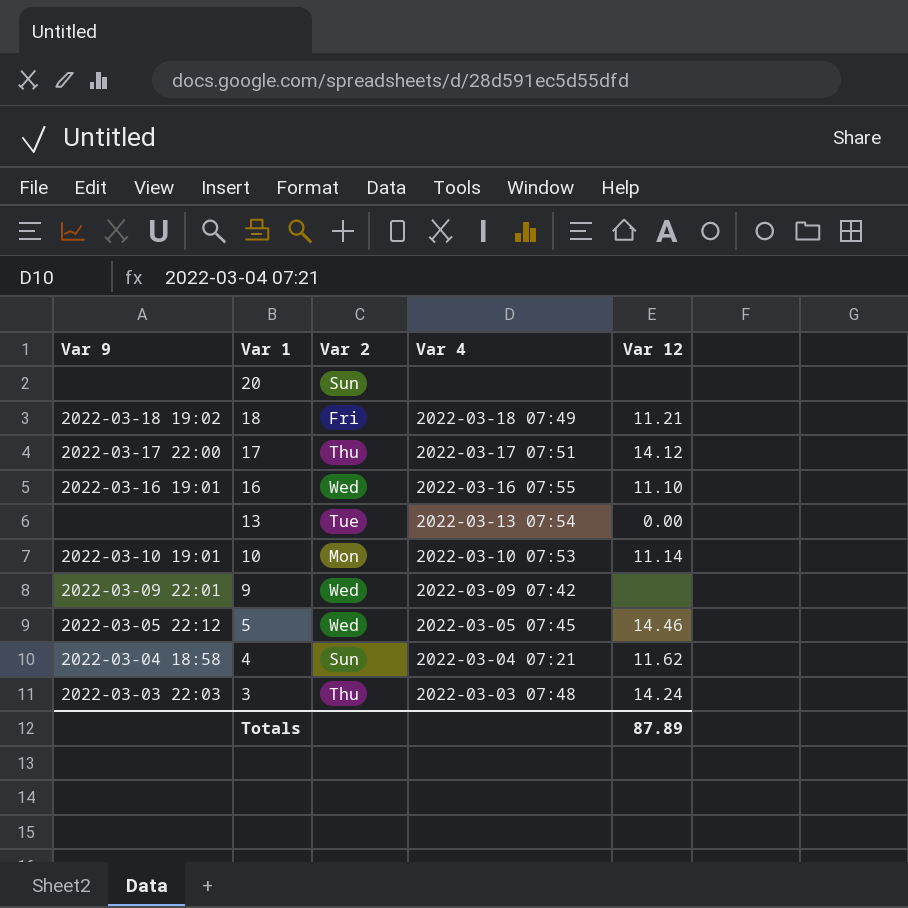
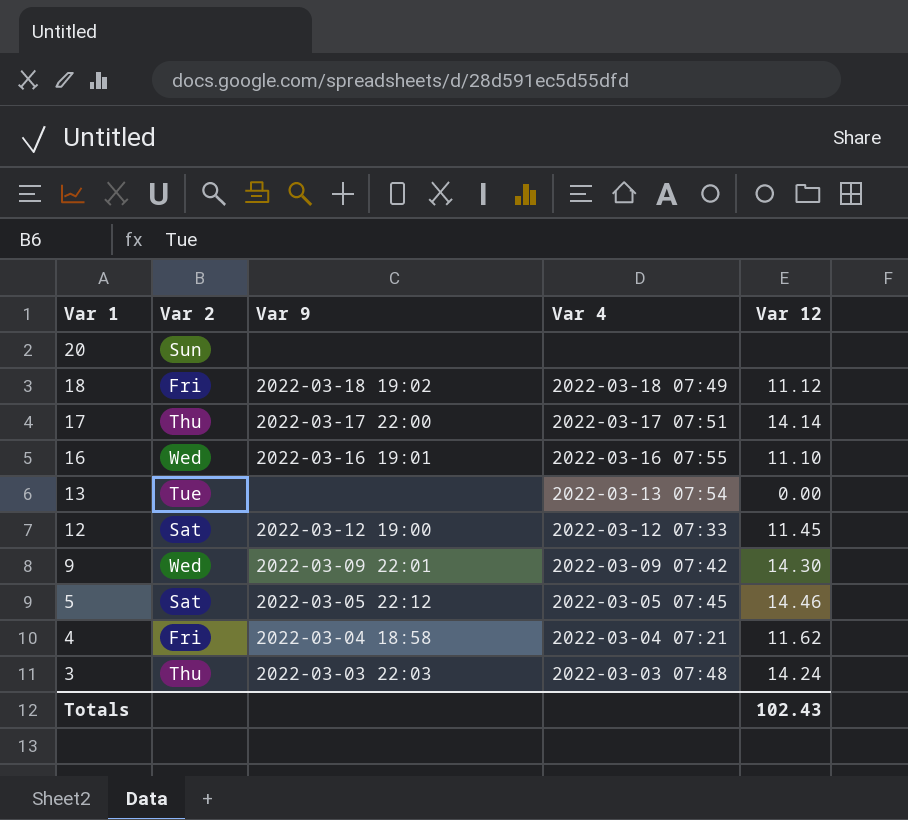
column Var 9 | position: 1 -> 3
row 10: 2022-03-10 19:01 | Mon | 2022-03-10 07:53 | 11.14 -> none
18 | Var 12: 11.21 -> 11.12
17 | Var 12: 14.12 -> 14.14
row 12: none -> Sat | 2022-03-12 19:00 | 2022-03-12 07:33 | 11.45
9 | Var 12: none -> 14.30
5 | Var 2: Wed -> Sat
4 | Var 2: Sun -> Fri
Totals | Var 12: 87.89 -> 102.43

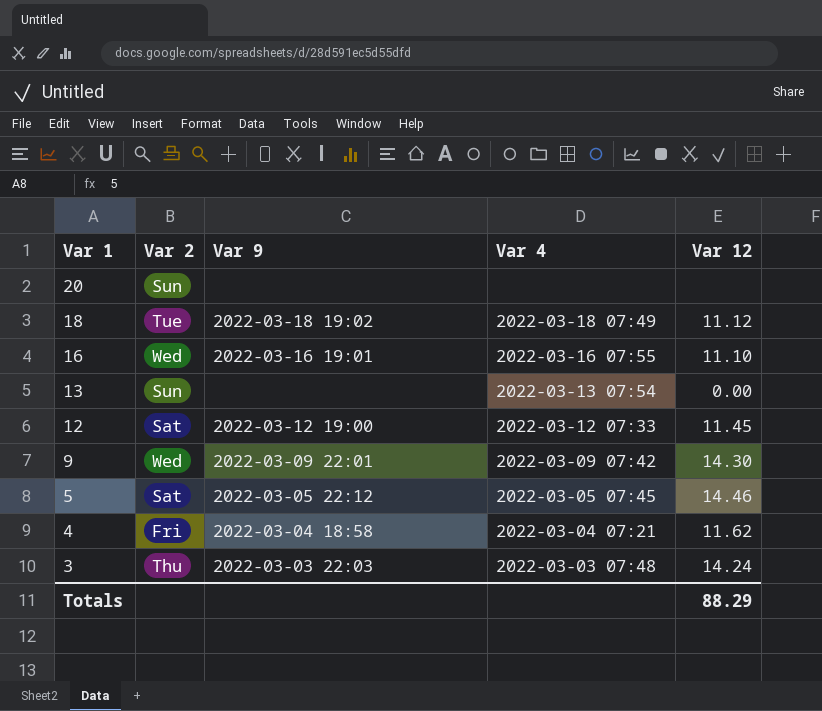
row 17: Thu | 2022-03-17 22:00 | 2022-03-17 07:51 | 14.14 -> none
18 | Var 2: Fri -> Tue
13 | Var 2: Tue -> Sun
Totals | Var 12: 102.43 -> 88.29

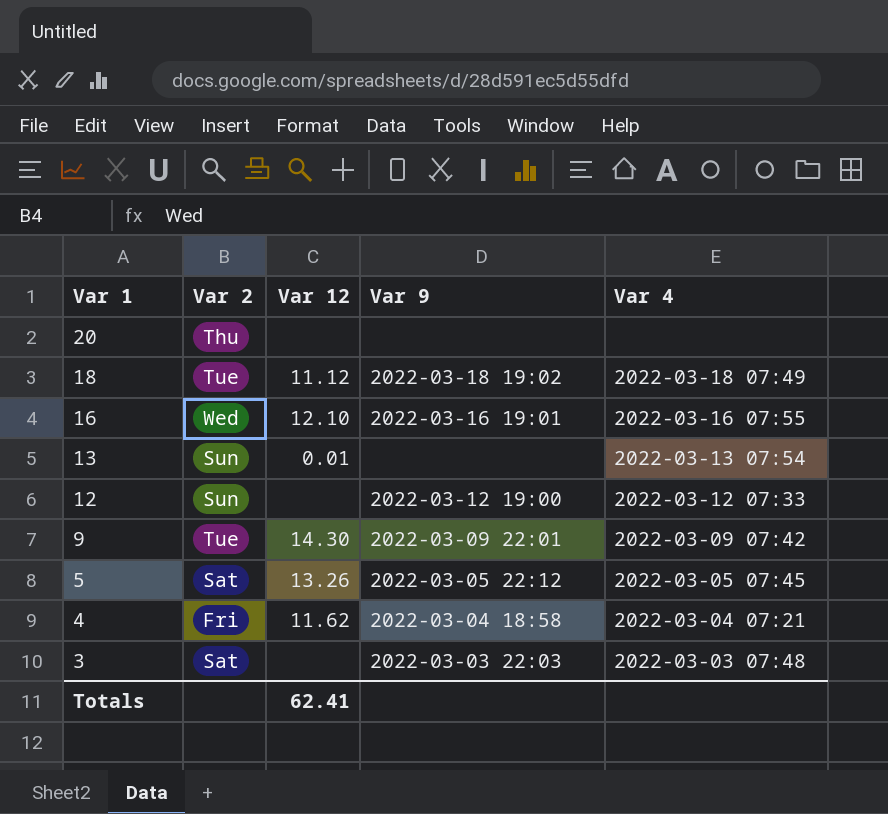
column Var 12 | position: 5 -> 3
20 | Var 2: Sun -> Thu
16 | Var 12: 11.10 -> 12.10
13 | Var 12: 0.00 -> 0.01
12 | Var 2: Sat -> Sun
12 | Var 12: 11.45 -> none
9 | Var 2: Wed -> Tue
5 | Var 12: 14.46 -> 13.26
3 | Var 2: Thu -> Sat
3 | Var 12: 14.24 -> none
Totals | Var 12: 88.29 -> 62.41

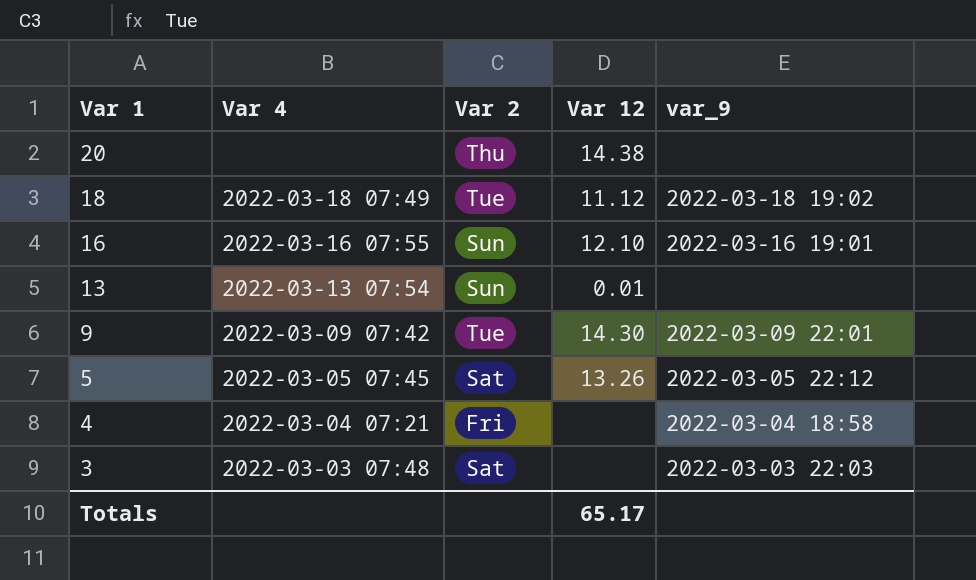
column Var 4 | position: 5 -> 2
column name: Var 9 -> var_9
row 12: Sun | none | 2022-03-12 19:00 | 2022-03-12 07:33 -> none
20 | Var 12: none -> 14.38
16 | Var 2: Wed -> Sun
4 | Var 12: 11.62 -> none
Totals | Var 12: 62.41 -> 65.17

